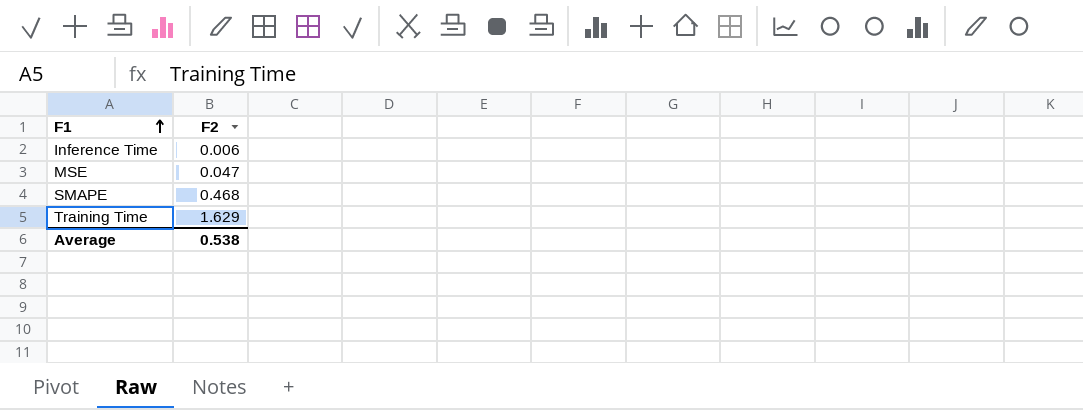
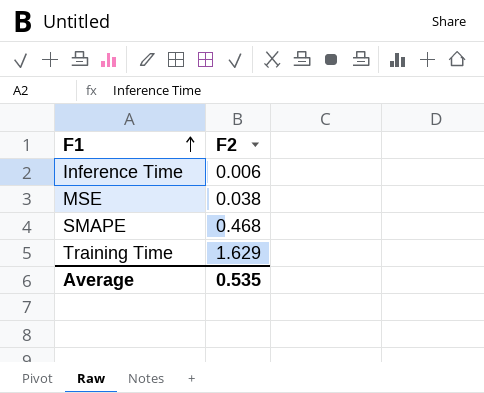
MSE | F2: 0.047 -> 0.038
Average | F2: 0.538 -> 0.535

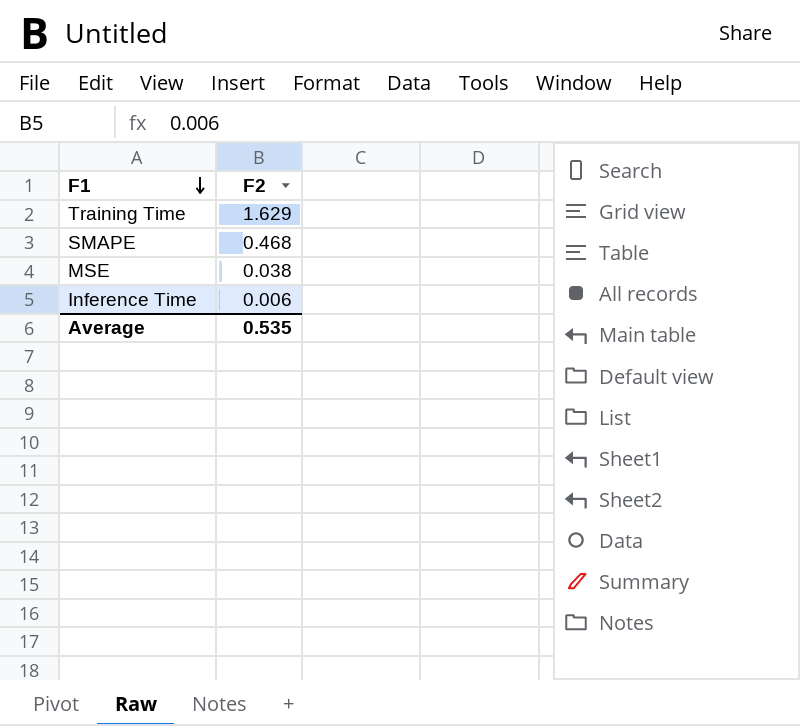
row order: F1 ascending -> F1 descending

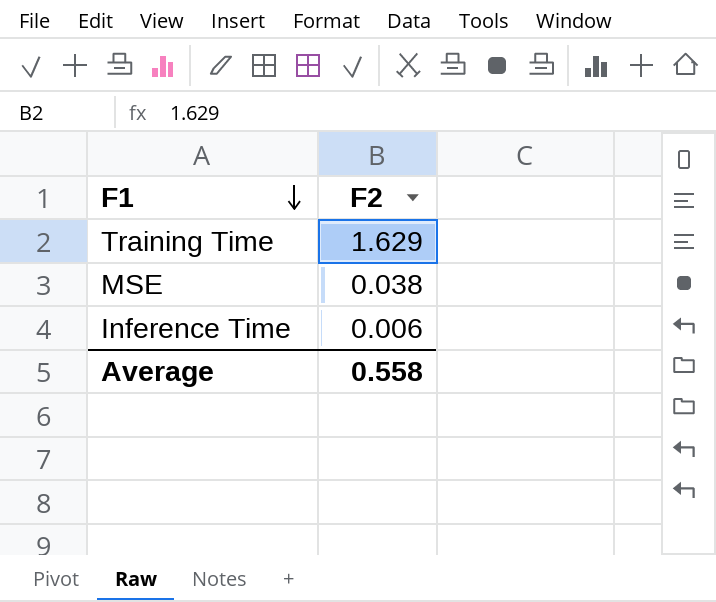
row SMAPE: 0.468 -> none
Average | F2: 0.535 -> 0.558

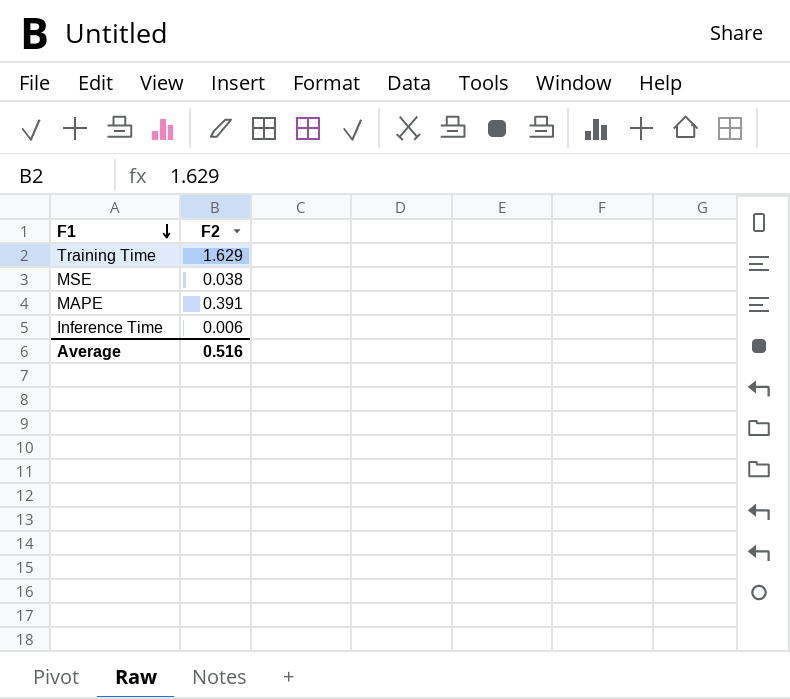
row MAPE: none -> 0.391
Average | F2: 0.558 -> 0.516

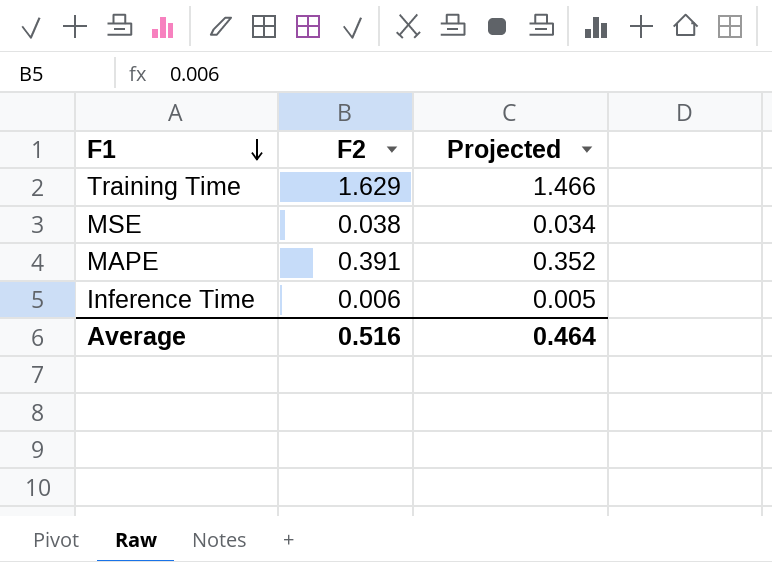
column Projected | formula: none -> [F2] * 0.9

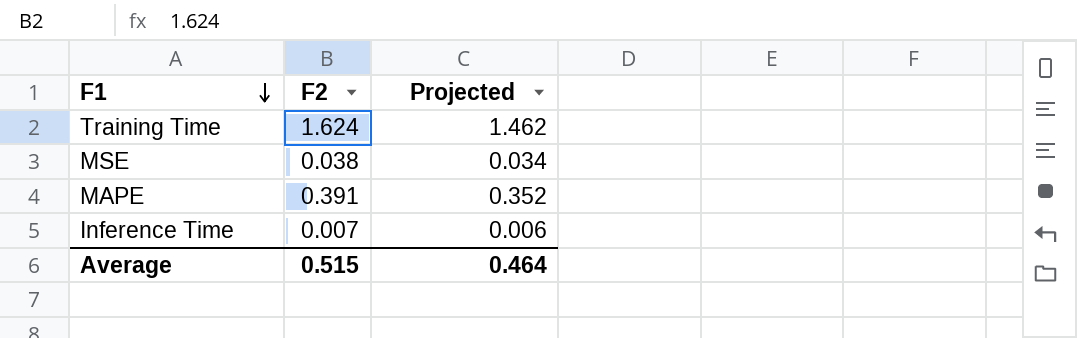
Training Time | F2: 1.629 -> 1.624
Training Time | Projected: 1.466 -> 1.462
Inference Time | F2: 0.006 -> 0.007
Inference Time | Projected: 0.005 -> 0.006
Average | F2: 0.516 -> 0.515

